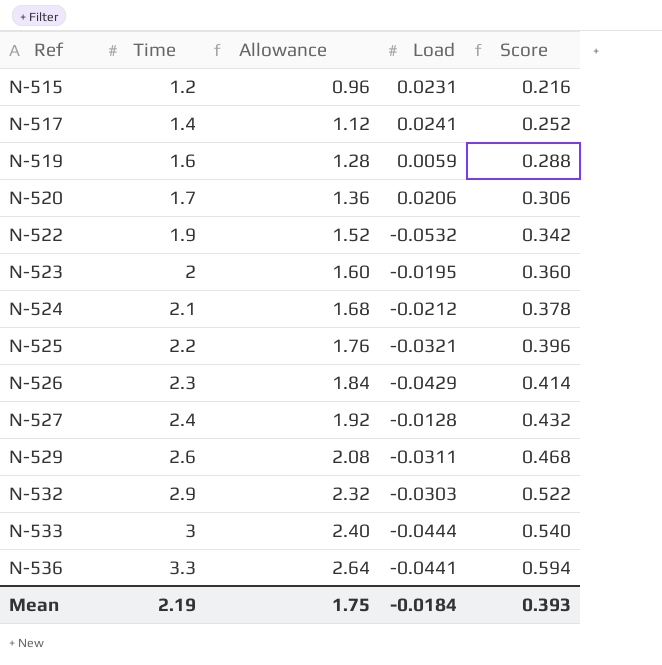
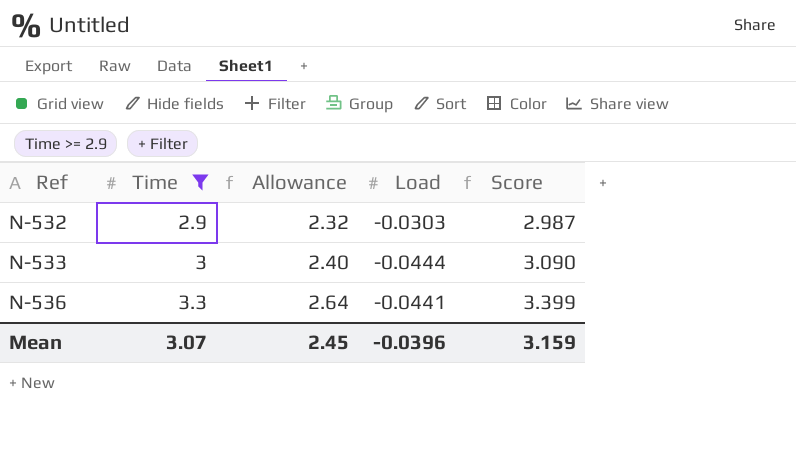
filter: none -> Time >= 2.9
column Score | formula: [Time] * 0.18 -> [Time] * 1.03
Mean | Time: 2.19 -> 3.07
Mean | Allowance: 1.75 -> 2.45
Mean | Load: -0.0184 -> -0.0396
Mean | Score: 0.393 -> 3.159

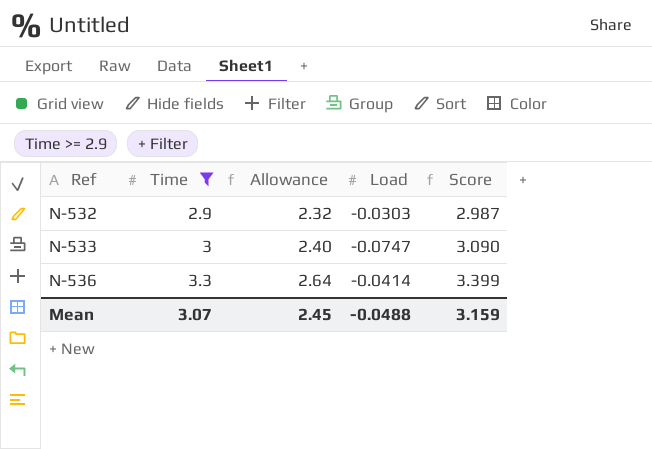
N-533 | Load: -0.0444 -> -0.0747
N-536 | Load: -0.0441 -> -0.0414
Mean | Load: -0.0396 -> -0.0488

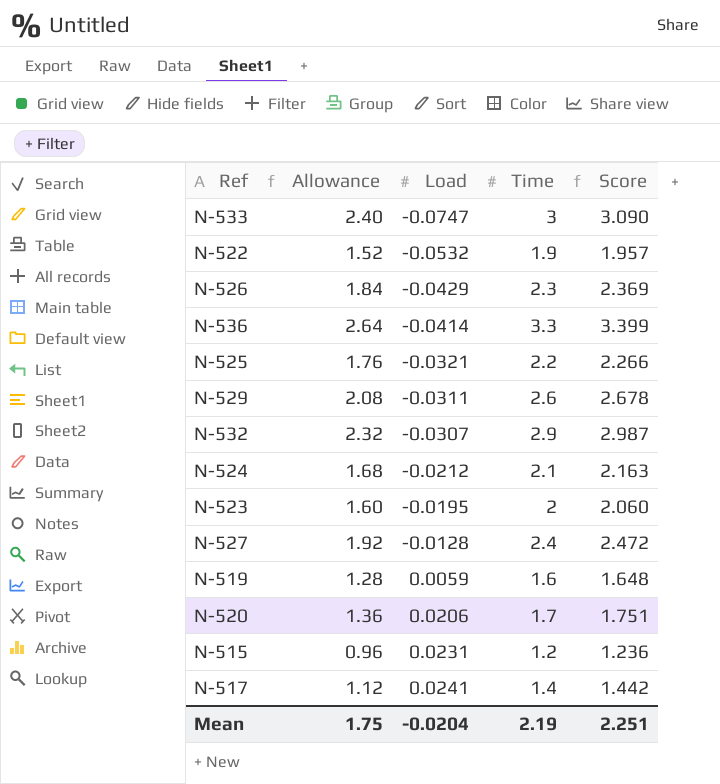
filter: Time >= 2.9 -> none
row order: Ref ascending -> Load ascending
column Time | position: 2 -> 4
N-532 | Load: -0.0303 -> -0.0307
Mean | Allowance: 2.45 -> 1.75
Mean | Load: -0.0488 -> -0.0204
Mean | Time: 3.07 -> 2.19
Mean | Score: 3.159 -> 2.251

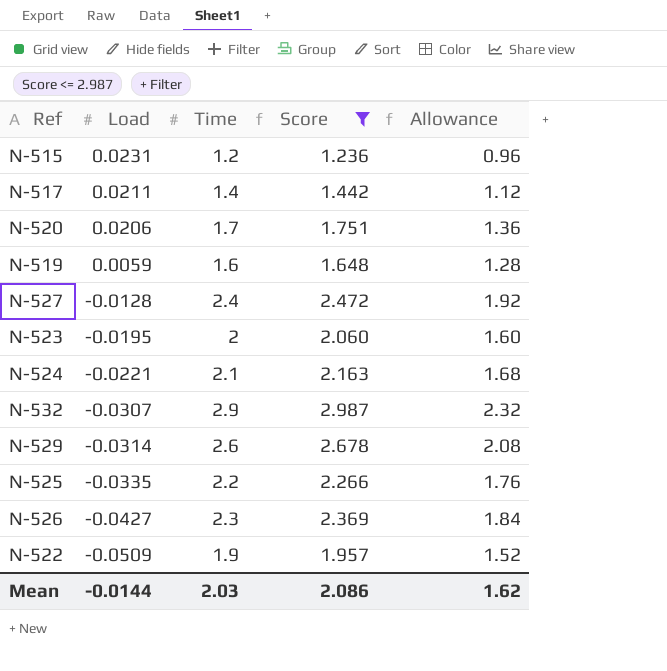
filter: none -> Score <= 2.987
row order: Load ascending -> Load descending
column Allowance | position: 2 -> 5
N-517 | Load: 0.0241 -> 0.0211
N-524 | Load: -0.0212 -> -0.0221
N-529 | Load: -0.0311 -> -0.0314
N-525 | Load: -0.0321 -> -0.0335
N-526 | Load: -0.0429 -> -0.0427
N-522 | Load: -0.0532 -> -0.0509
Mean | Load: -0.0204 -> -0.0144
Mean | Time: 2.19 -> 2.03
Mean | Score: 2.251 -> 2.086
Mean | Allowance: 1.75 -> 1.62

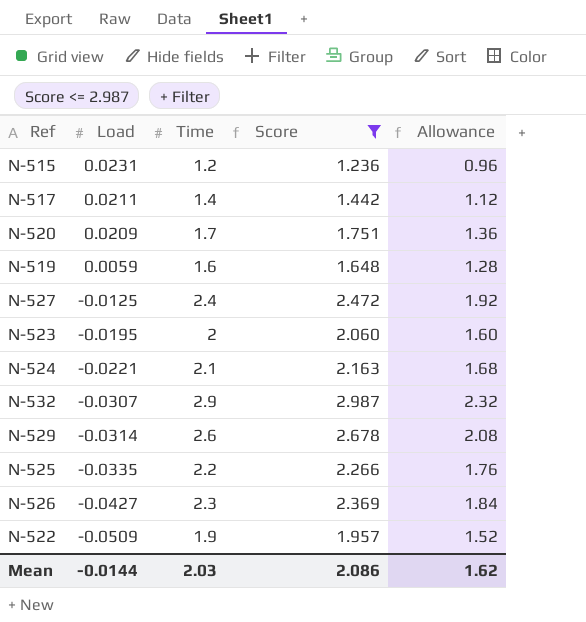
N-520 | Load: 0.0206 -> 0.0209
N-527 | Load: -0.0128 -> -0.0125

